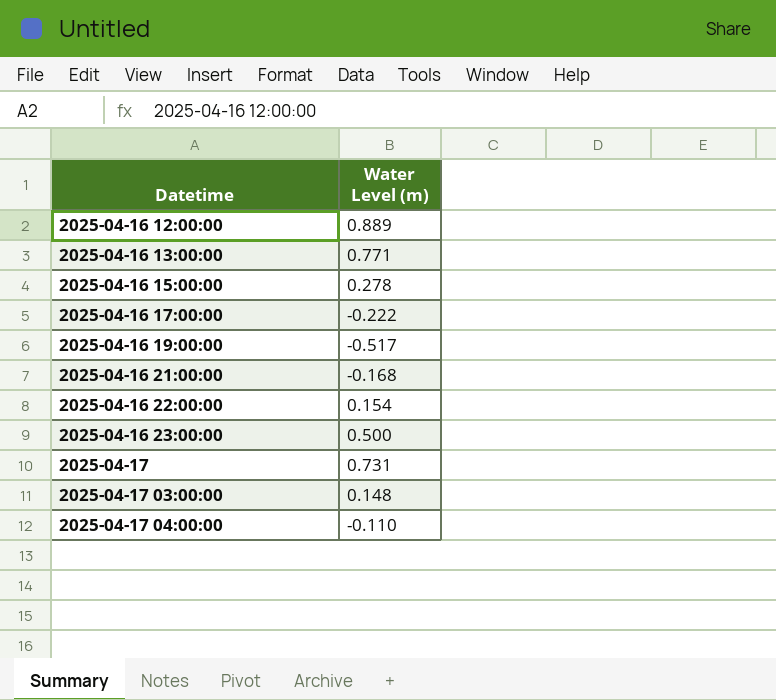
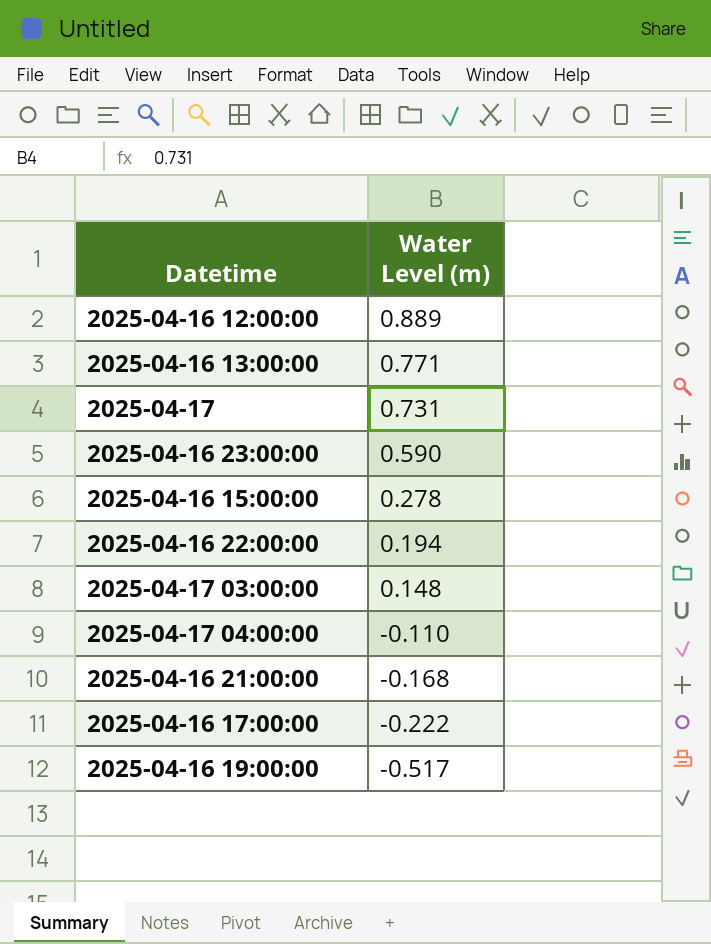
row order: Datetime ascending -> Water Level (m) descending
2025-04-16 23:00:00 | Water Level (m): 0.500 -> 0.590
2025-04-16 22:00:00 | Water Level (m): 0.154 -> 0.194

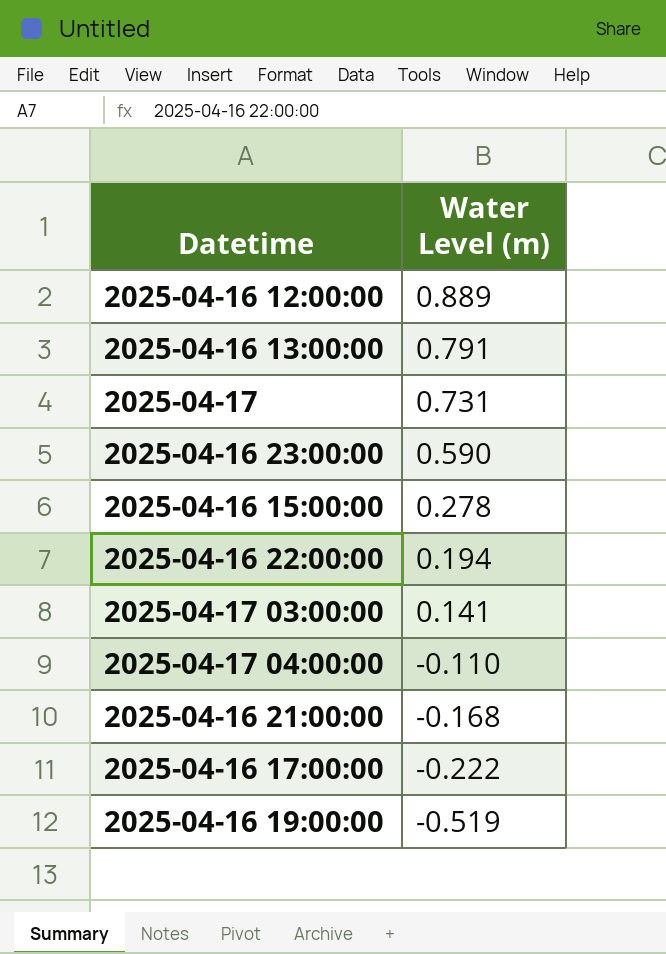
2025-04-16 13:00:00 | Water Level (m): 0.771 -> 0.791
2025-04-17 03:00:00 | Water Level (m): 0.148 -> 0.141
2025-04-16 19:00:00 | Water Level (m): -0.517 -> -0.519

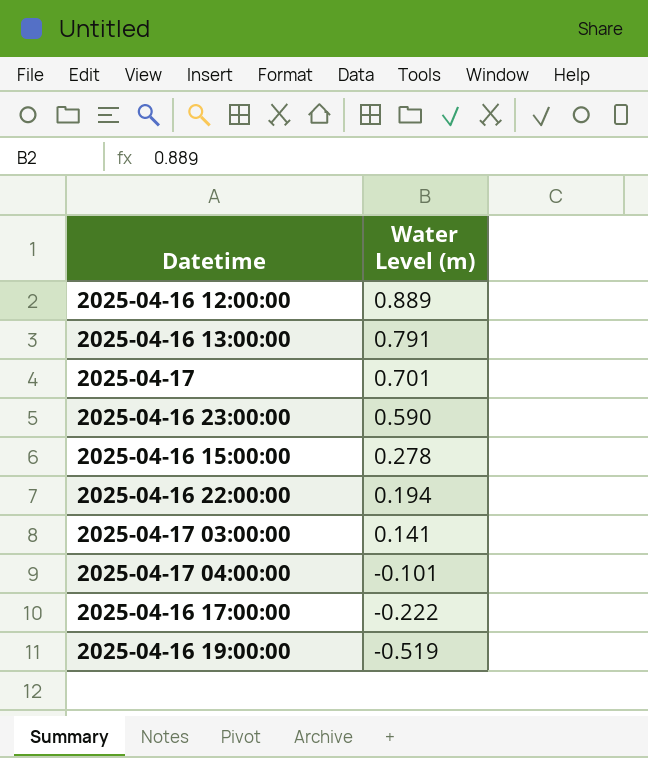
row 2025-04-16 21:00:00: -0.168 -> none
2025-04-17 | Water Level (m): 0.731 -> 0.701
2025-04-17 04:00:00 | Water Level (m): -0.110 -> -0.101

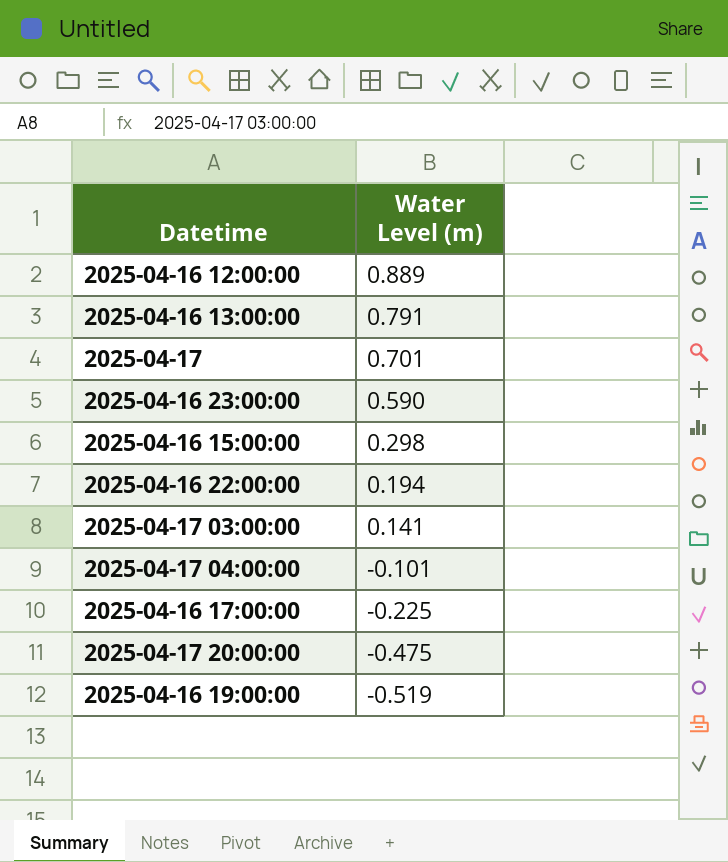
2025-04-16 15:00:00 | Water Level (m): 0.278 -> 0.298
2025-04-16 17:00:00 | Water Level (m): -0.222 -> -0.225
row 2025-04-17 20:00:00: none -> -0.475

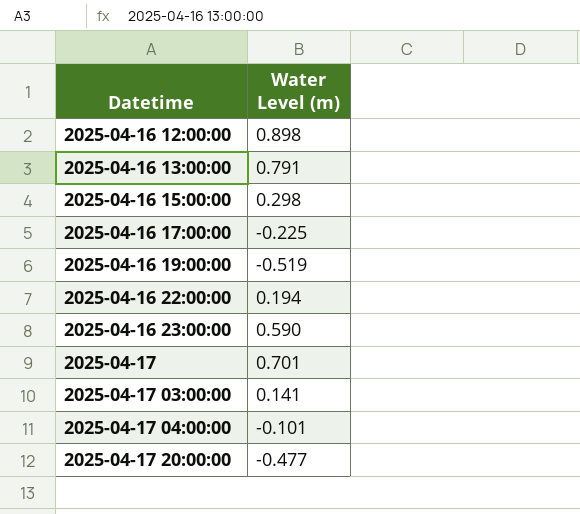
row order: Water Level (m) descending -> Datetime ascending
2025-04-16 12:00:00 | Water Level (m): 0.889 -> 0.898
2025-04-17 20:00:00 | Water Level (m): -0.475 -> -0.477

